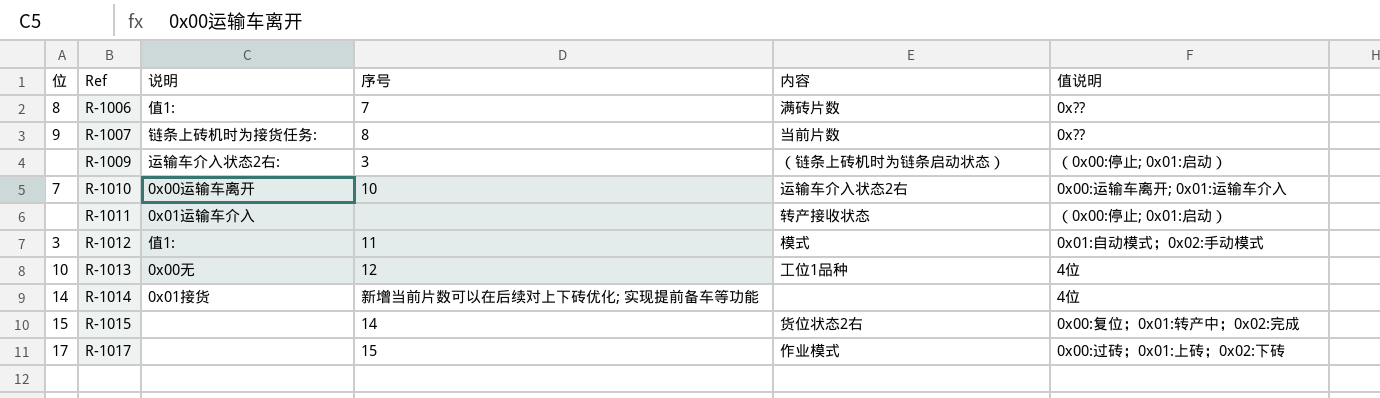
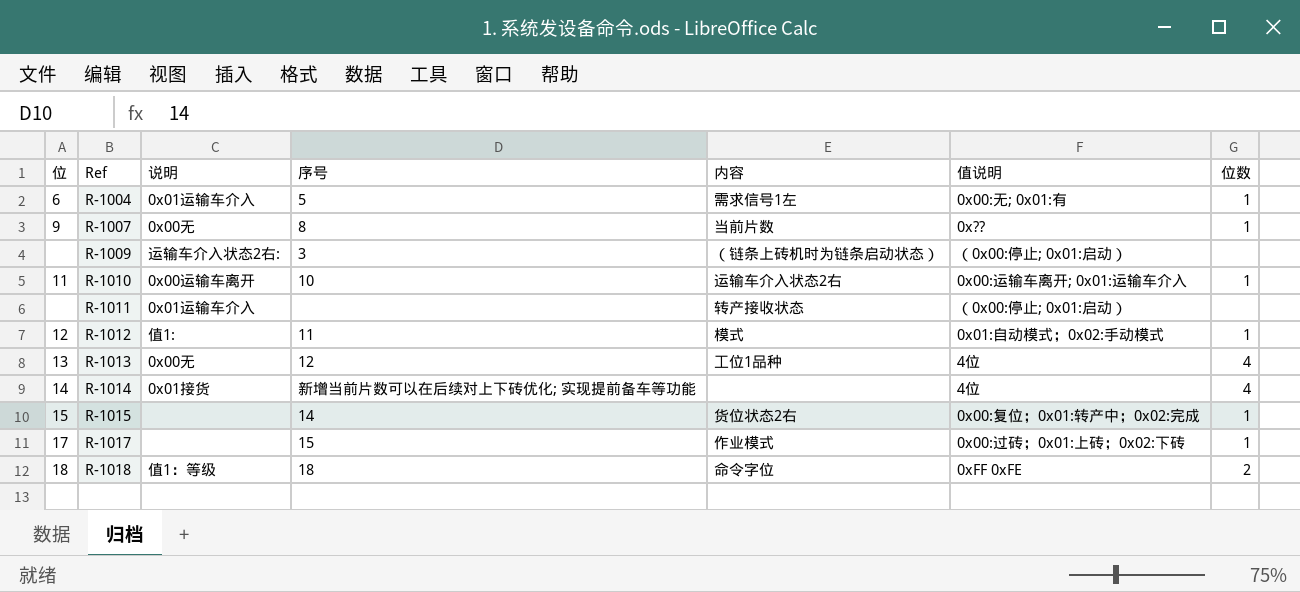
column 位数 | position: none -> 7
row R-1006: 8 | 值1: | 7 | 满砖片数 | 0x?? -> none
row R-1004: none -> 6 | 0x01运输车介入 | 5 | 需求信号1左 | 0x00:无; 0x01:有 | 1
R-1007 | 说明: 链条上砖机时为接货任务: -> 0x00无
R-1010 | 位: 7 -> 11
R-1012 | 位: 3 -> 12
R-1013 | 位: 10 -> 13
row R-1018: none -> 18 | 值1：等级 | 18 | 命令字位 | 0xFF 0xFE | 2

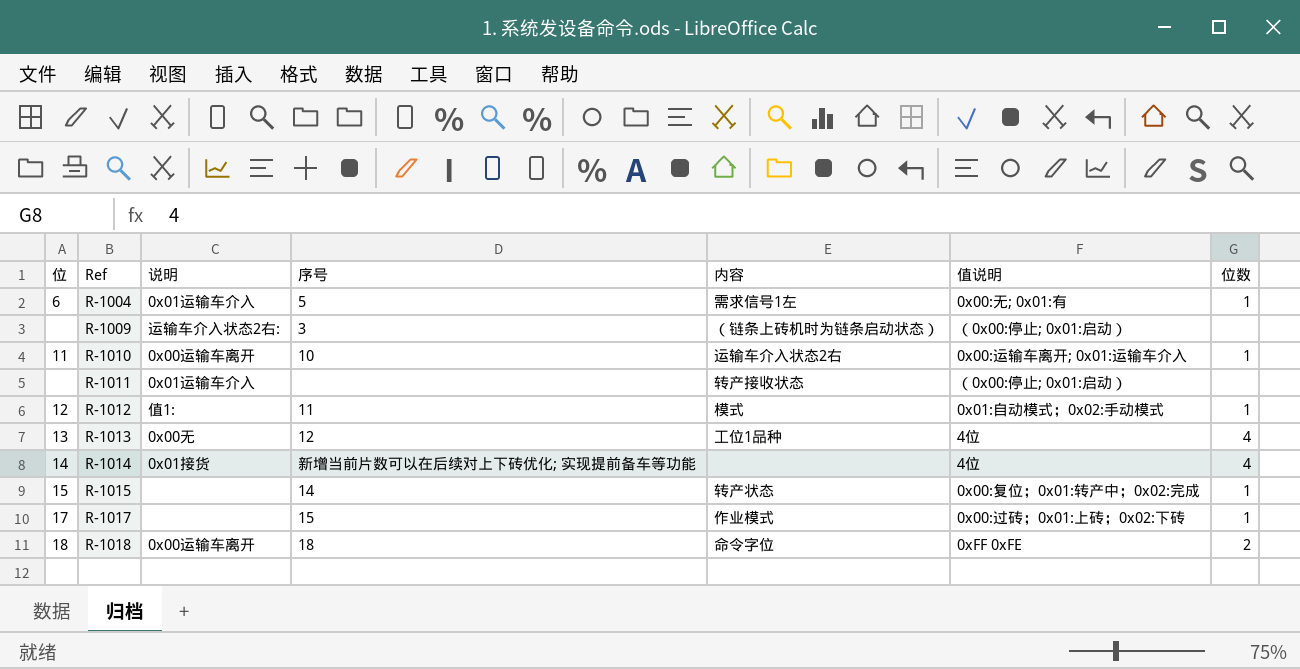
row R-1007: 9 | 0x00无 | 8 | 当前片数 | 0x?? | 1 -> none
R-1015 | 内容: 货位状态2右 -> 转产状态
R-1018 | 说明: 值1：等级 -> 0x00运输车离开

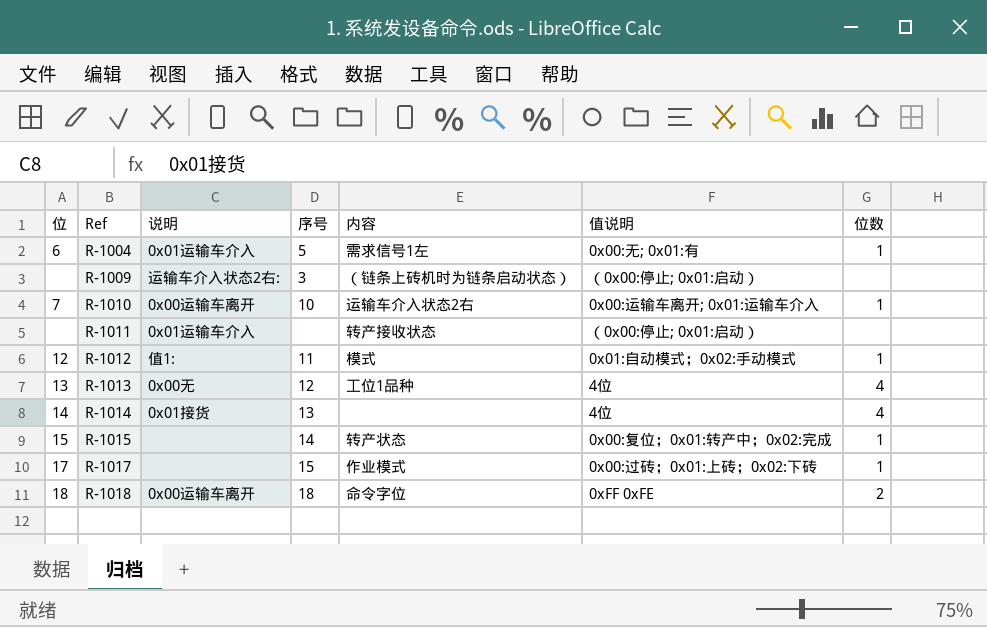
R-1010 | 位: 11 -> 7
R-1014 | 序号: 新增当前片数可以在后续对上下砖优化; 实现提前备车等功能 -> 13

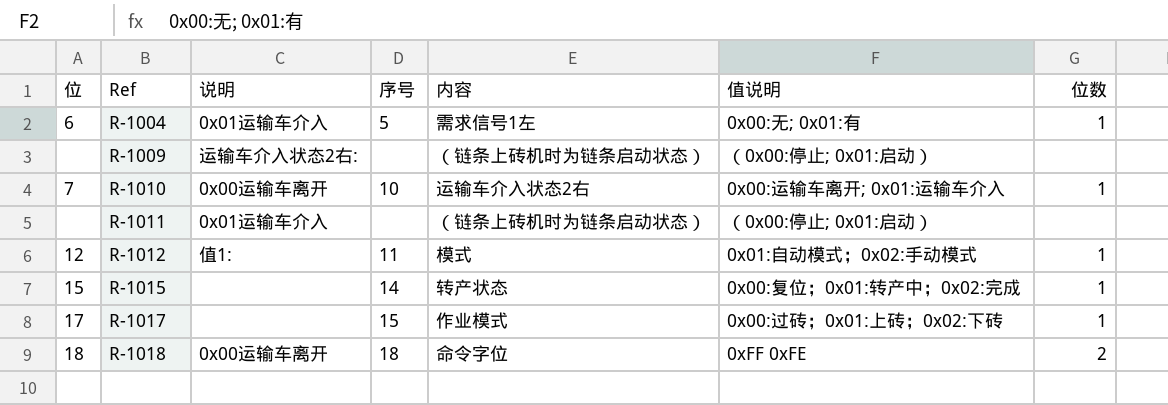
row R-1013: 13 | 0x00无 | 12 | 工位1品种 | 4位 | 4 -> none
row R-1014: 14 | 0x01接货 | 13 | none | 4位 | 4 -> none
R-1009 | 序号: 3 -> none
R-1011 | 内容: 转产接收状态 -> （链条上砖机时为链条启动状态）

